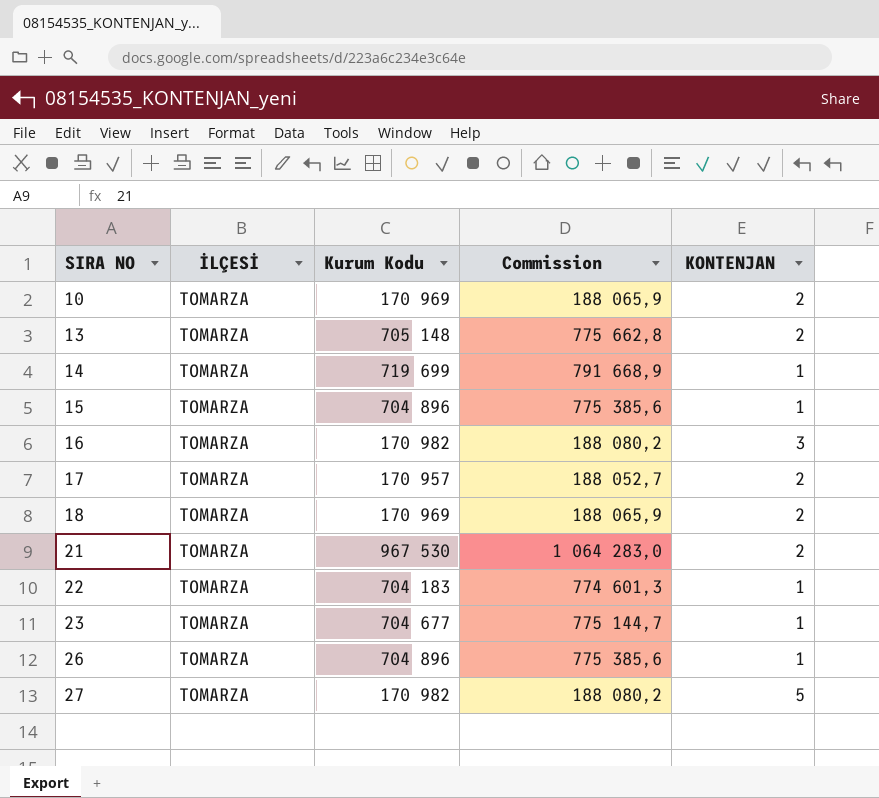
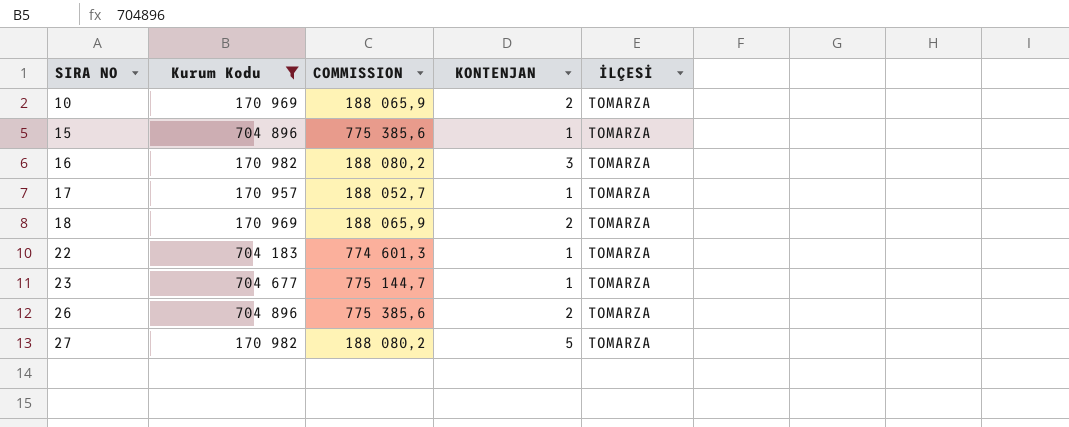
filter: none -> Kurum Kodu <= 704 896
column name: Commission -> COMMISSION
column İLÇESİ | position: 2 -> 5
17 | KONTENJAN: 2 -> 1
26 | KONTENJAN: 1 -> 2

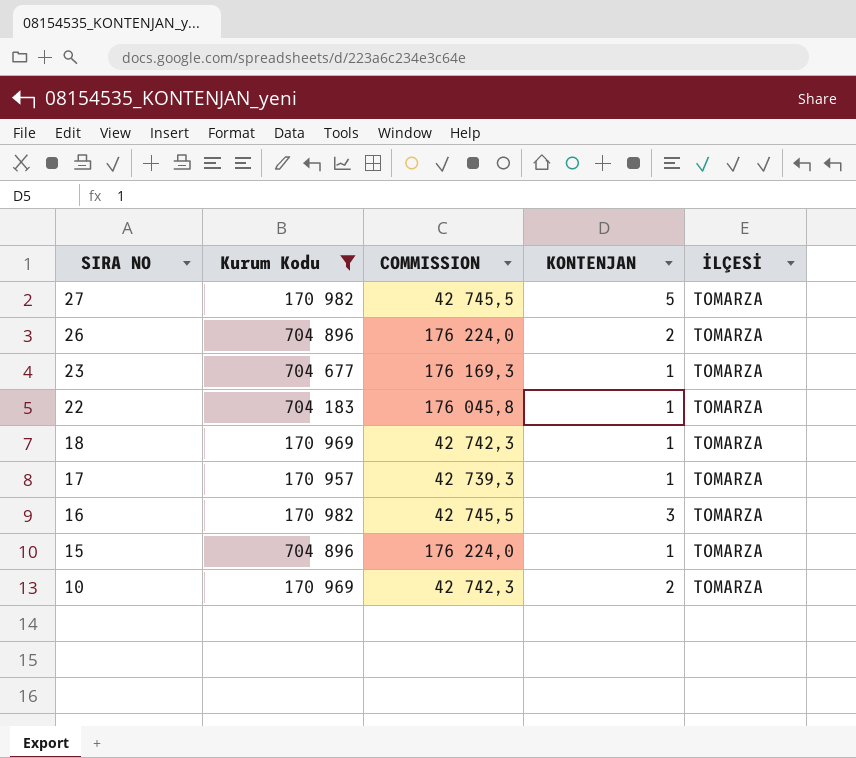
row order: SIRA NO ascending -> SIRA NO descending
column COMMISSION | formula: [Kurum Kodu] * 1,1 -> [Kurum Kodu] * 0,25
18 | KONTENJAN: 2 -> 1

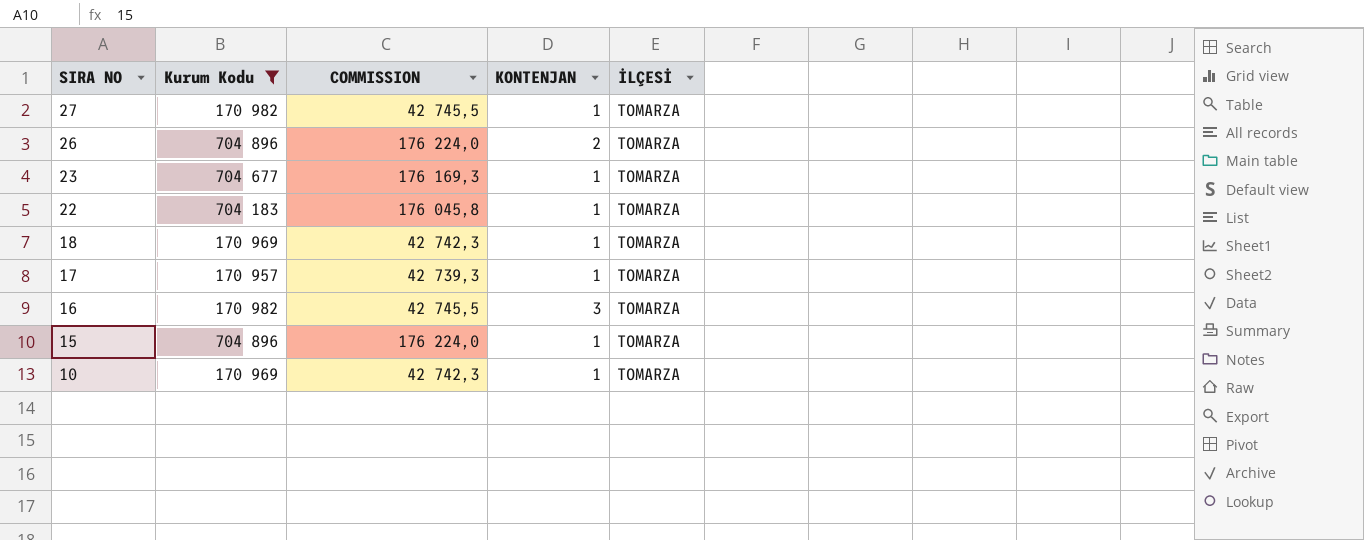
27 | KONTENJAN: 5 -> 1
10 | KONTENJAN: 2 -> 1

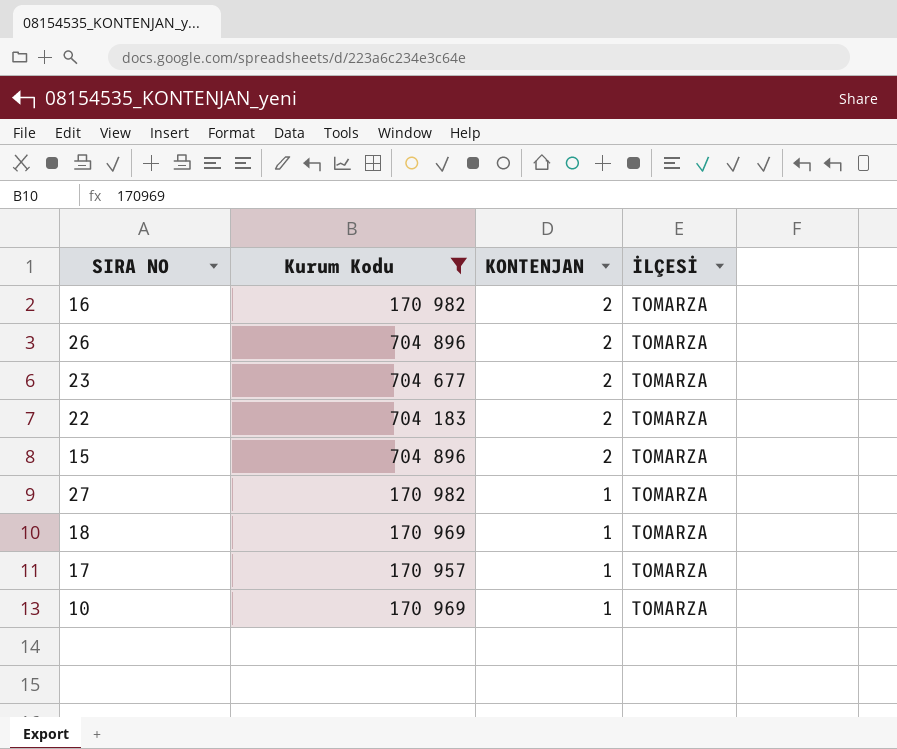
row order: SIRA NO descending -> KONTENJAN descending
column COMMISSION | formula: [Kurum Kodu] * 0,25 -> none
16 | KONTENJAN: 3 -> 2
23 | KONTENJAN: 1 -> 2
22 | KONTENJAN: 1 -> 2
15 | KONTENJAN: 1 -> 2

